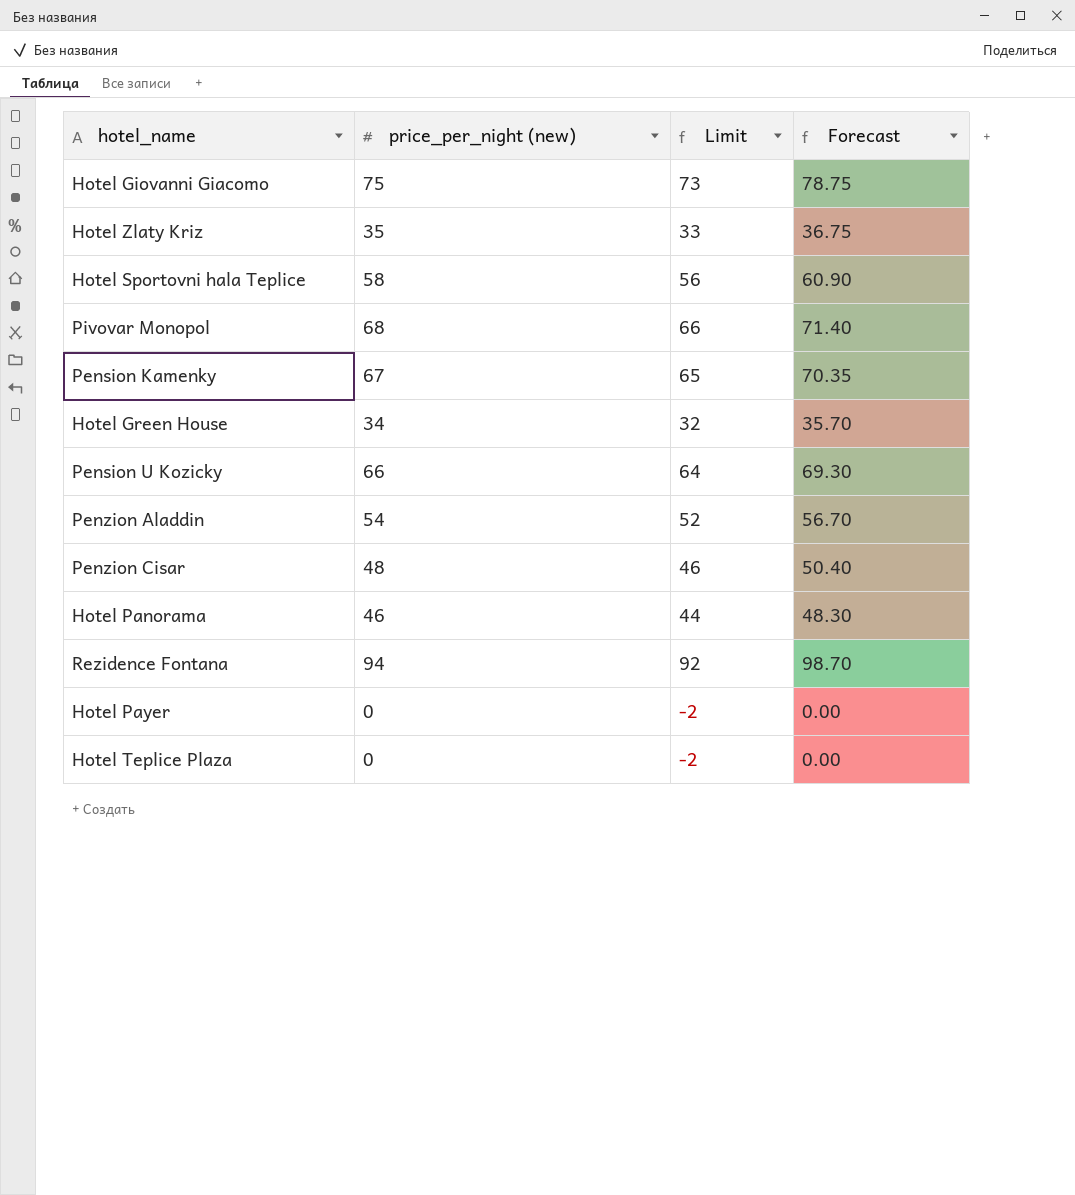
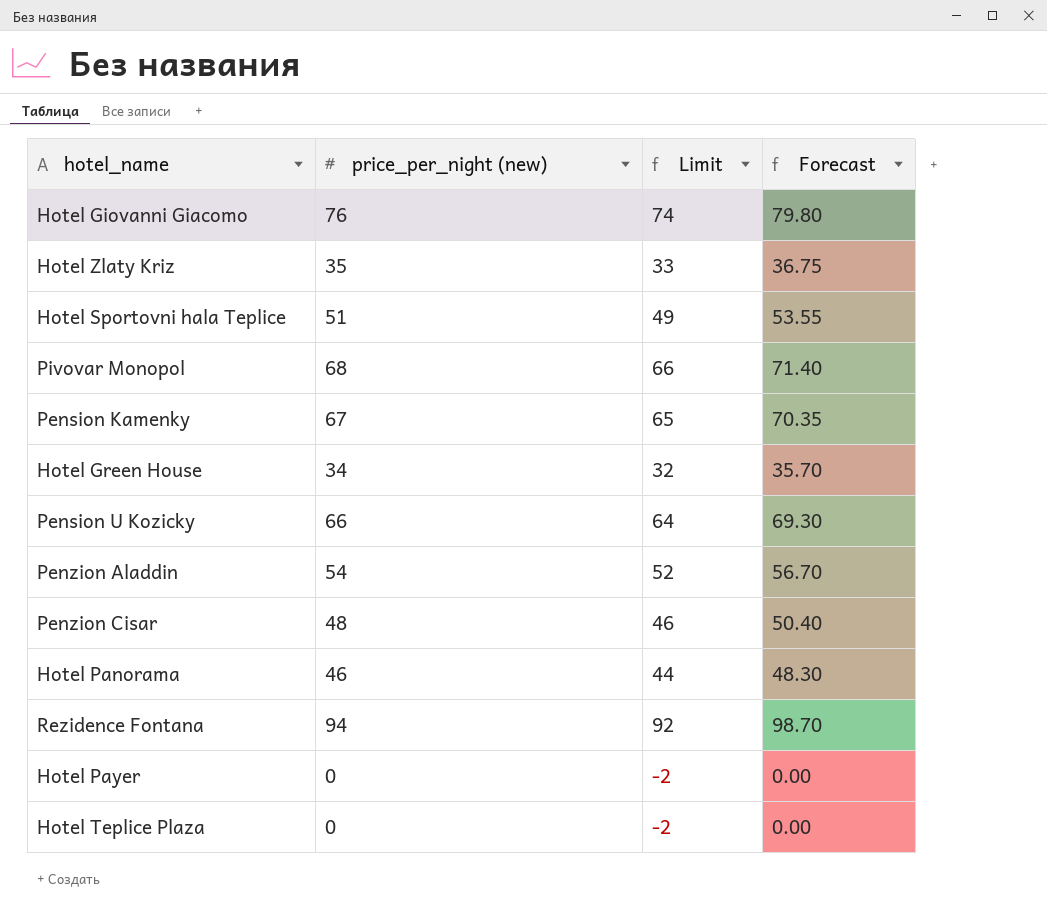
Hotel Giovanni Giacomo | price_per_night (new): 75 -> 76
Hotel Giovanni Giacomo | Limit: 73 -> 74
Hotel Giovanni Giacomo | Forecast: 78.75 -> 79.80
Hotel Sportovni hala Teplice | price_per_night (new): 58 -> 51
Hotel Sportovni hala Teplice | Limit: 56 -> 49
Hotel Sportovni hala Teplice | Forecast: 60.90 -> 53.55

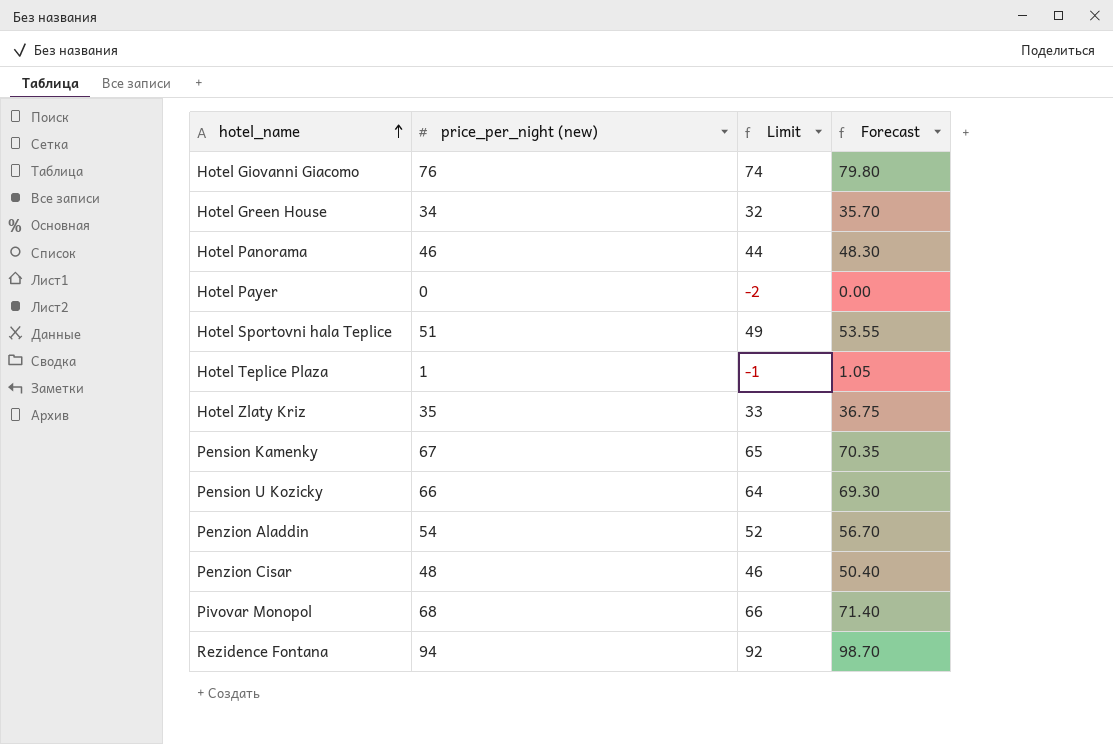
row order: none -> hotel_name ascending
Hotel Teplice Plaza | price_per_night (new): 0 -> 1
Hotel Teplice Plaza | Limit: -2 -> -1
Hotel Teplice Plaza | Forecast: 0.00 -> 1.05

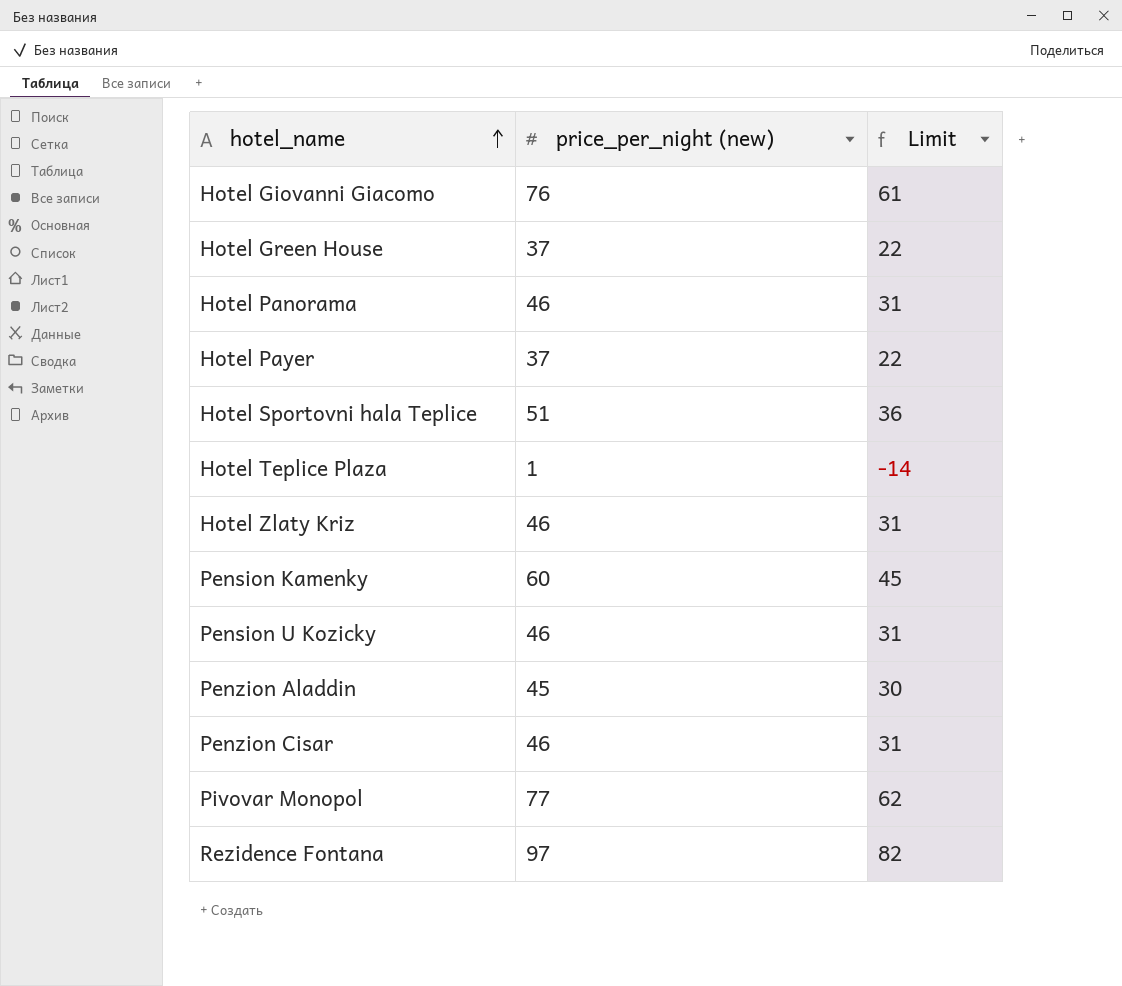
column Forecast | formula: [price_per_night (new)] * 1.05 -> none
column Limit | formula: [price_per_night (new)] - 2 -> [price_per_night (new)] - 15
Hotel Green House | price_per_night (new): 34 -> 37
Hotel Payer | price_per_night (new): 0 -> 37
Hotel Zlaty Kriz | price_per_night (new): 35 -> 46
Pension Kamenky | price_per_night (new): 67 -> 60
Pension U Kozicky | price_per_night (new): 66 -> 46
Penzion Aladdin | price_per_night (new): 54 -> 45
Penzion Cisar | price_per_night (new): 48 -> 46
Pivovar Monopol | price_per_night (new): 68 -> 77
Rezidence Fontana | price_per_night (new): 94 -> 97

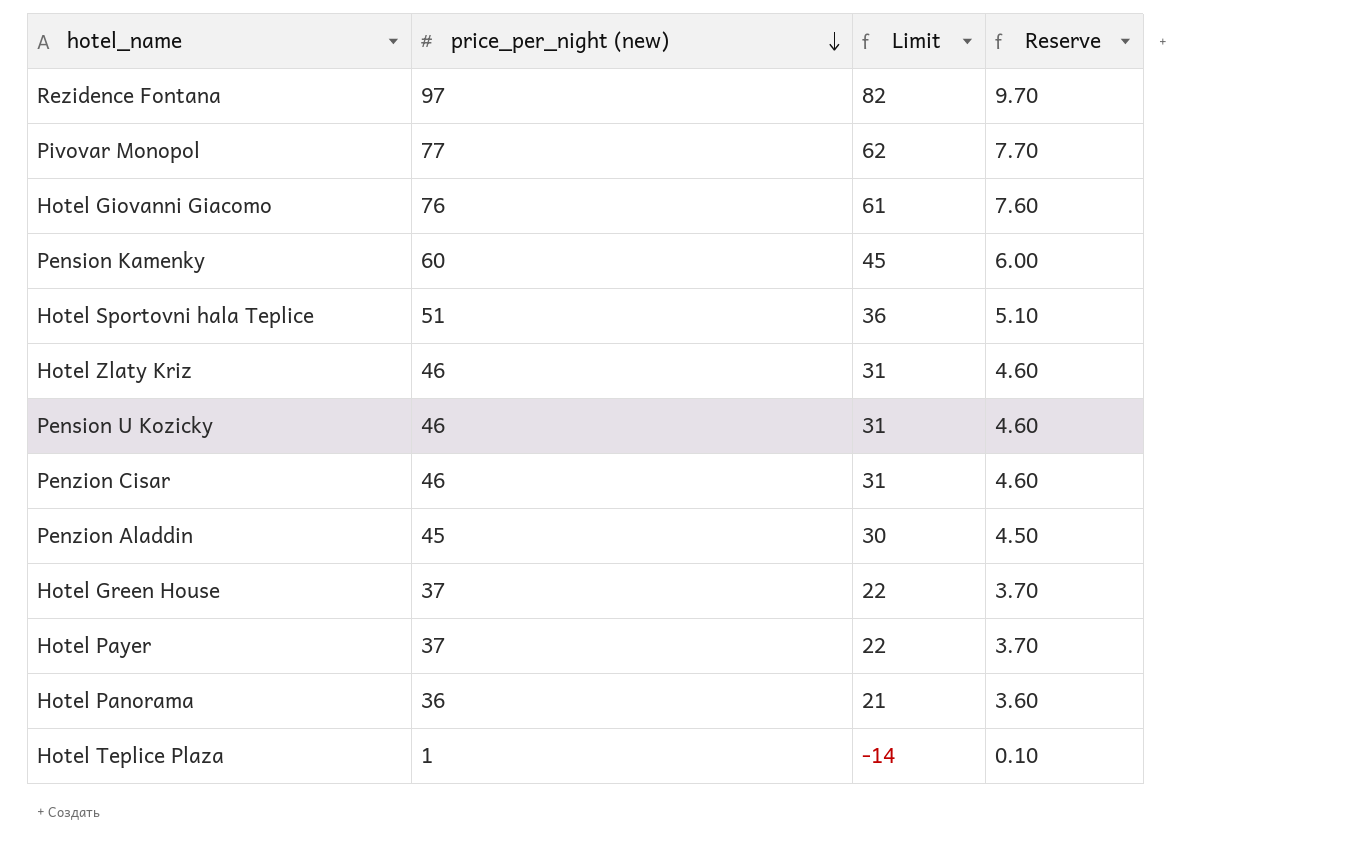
row order: hotel_name ascending -> price_per_night (new) descending
column Reserve | formula: none -> [price_per_night (new)] * 0.1
Hotel Panorama | price_per_night (new): 46 -> 36
Hotel Panorama | Limit: 31 -> 21

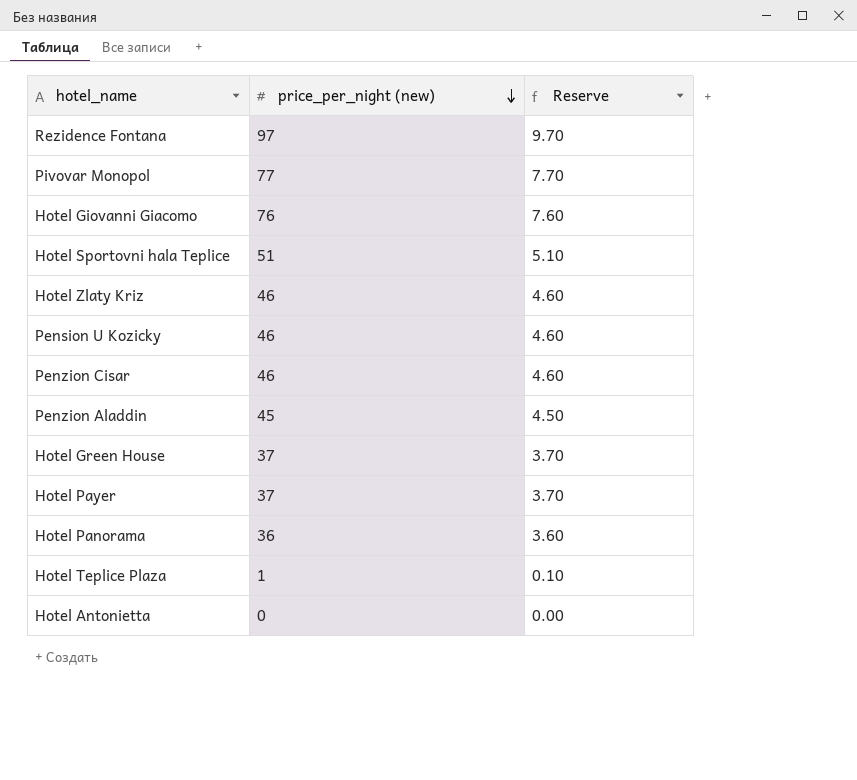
column Limit | formula: [price_per_night (new)] - 15 -> none
row Pension Kamenky: 60 | 45 | 6.00 -> none
row Hotel Antonietta: none -> 0 | 0.00

